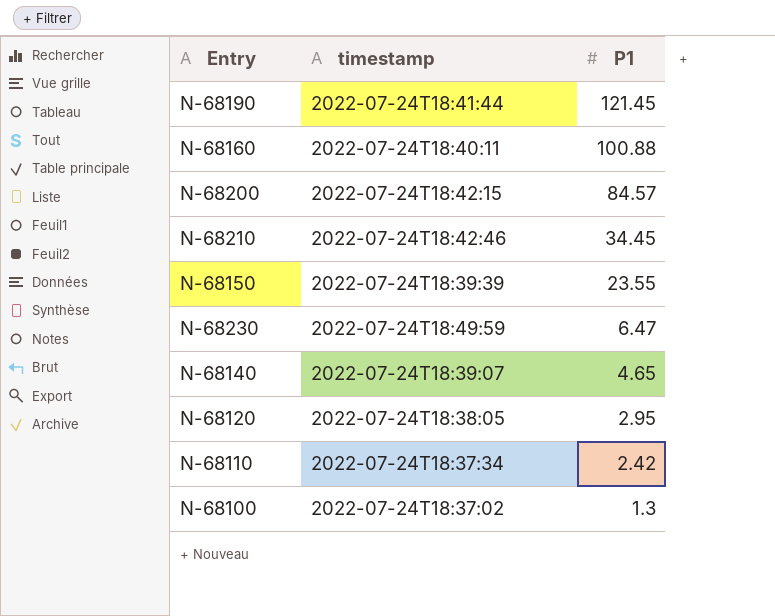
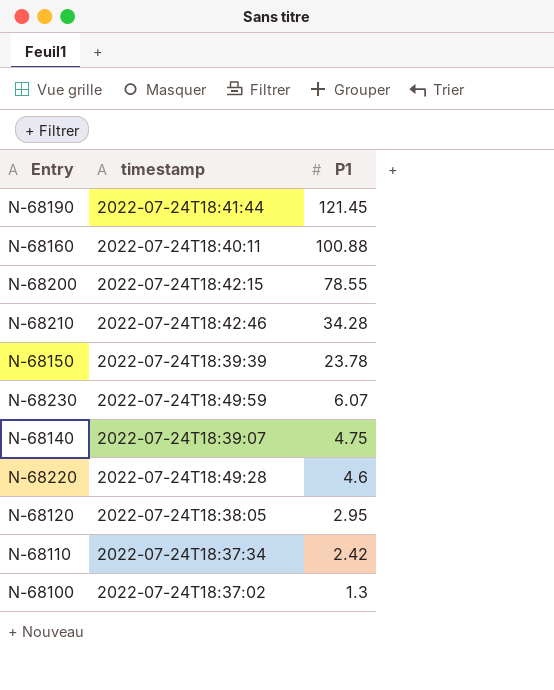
N-68200 | P1: 84.57 -> 78.55
N-68210 | P1: 34.45 -> 34.28
N-68150 | P1: 23.55 -> 23.78
N-68230 | P1: 6.47 -> 6.07
N-68140 | P1: 4.65 -> 4.75
row N-68220: none -> 2022-07-24T18:49:28 | 4.6

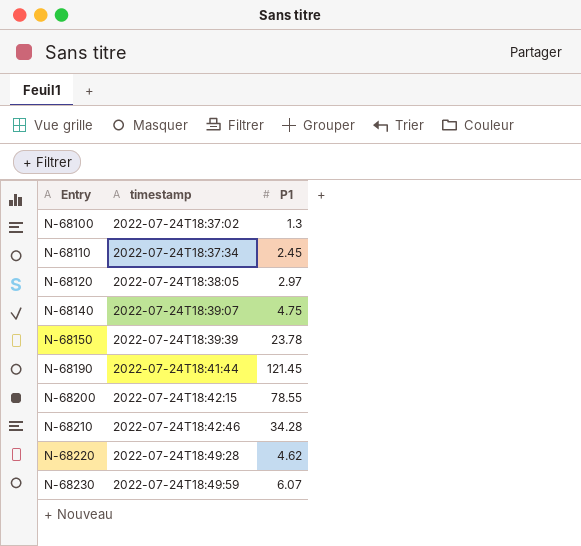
row order: P1 descending -> Entry ascending
row N-68160: 2022-07-24T18:40:11 | 100.88 -> none
N-68110 | P1: 2.42 -> 2.45
N-68120 | P1: 2.95 -> 2.97
N-68220 | P1: 4.6 -> 4.62

